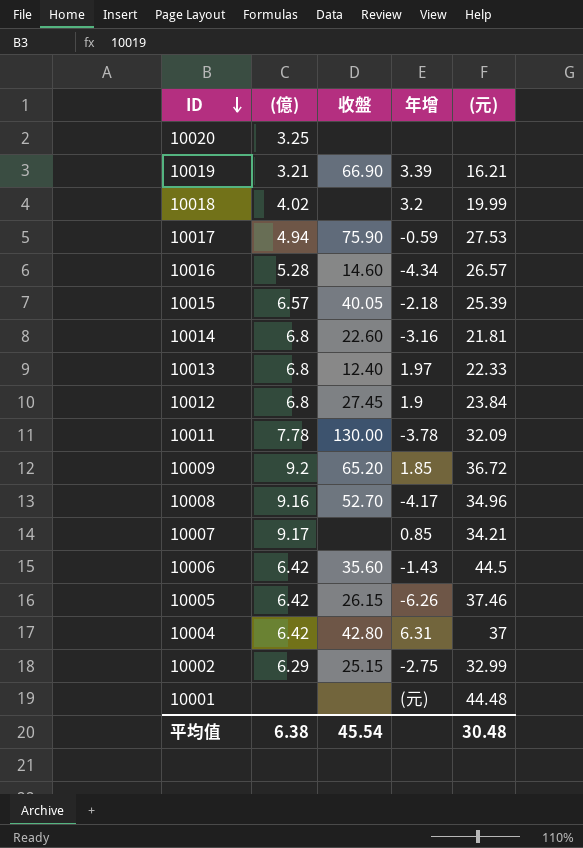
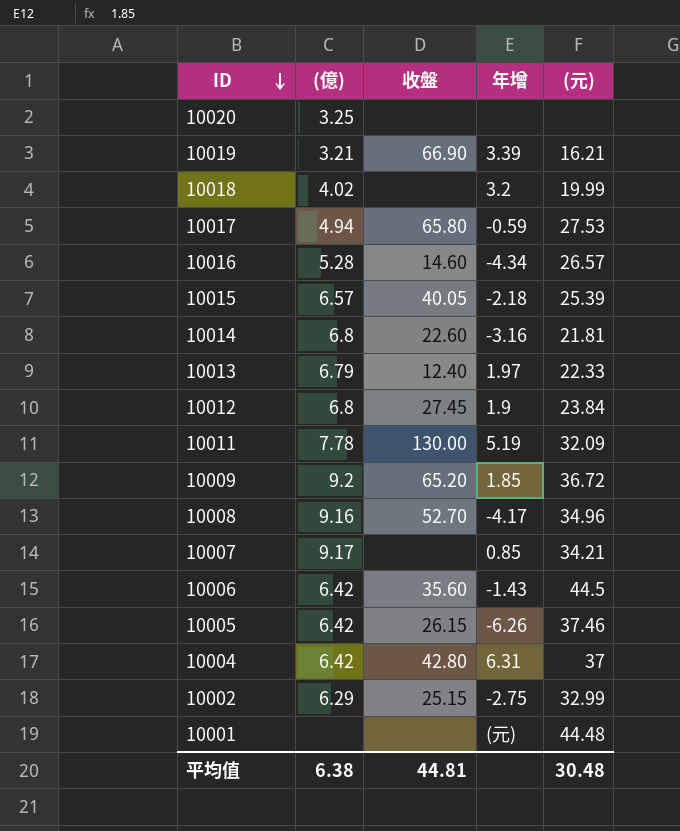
10017 | 收盤: 75.90 -> 65.80
10013 | (億): 6.8 -> 6.79
10011 | 年增: -3.78 -> 5.19
平均值 | 收盤: 45.54 -> 44.81

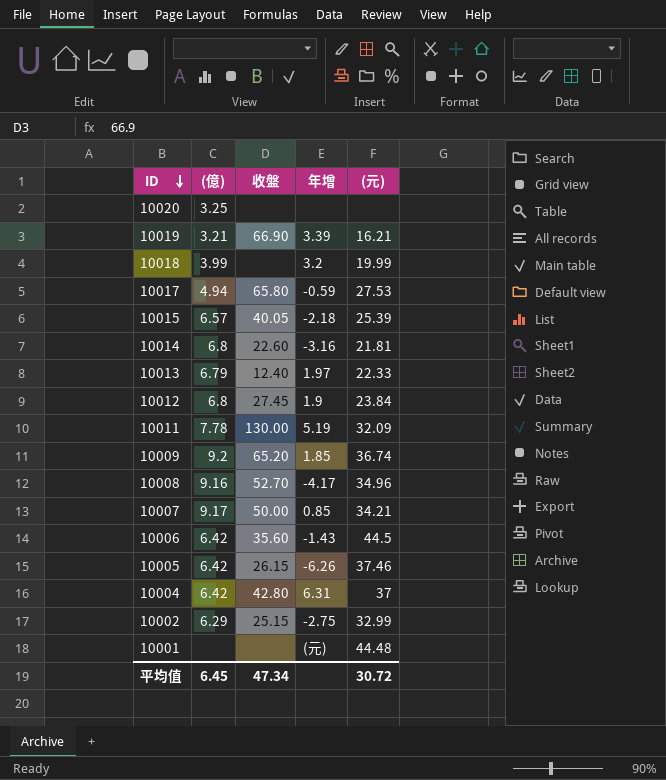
row 10016: 5.28 | 14.60 | -4.34 | 26.57 -> none
10018 | (億): 4.02 -> 3.99
10009 | (元): 36.72 -> 36.74
10007 | 收盤: none -> 50.00
平均值 | (億): 6.38 -> 6.45
平均值 | 收盤: 44.81 -> 47.34
平均值 | (元): 30.48 -> 30.72

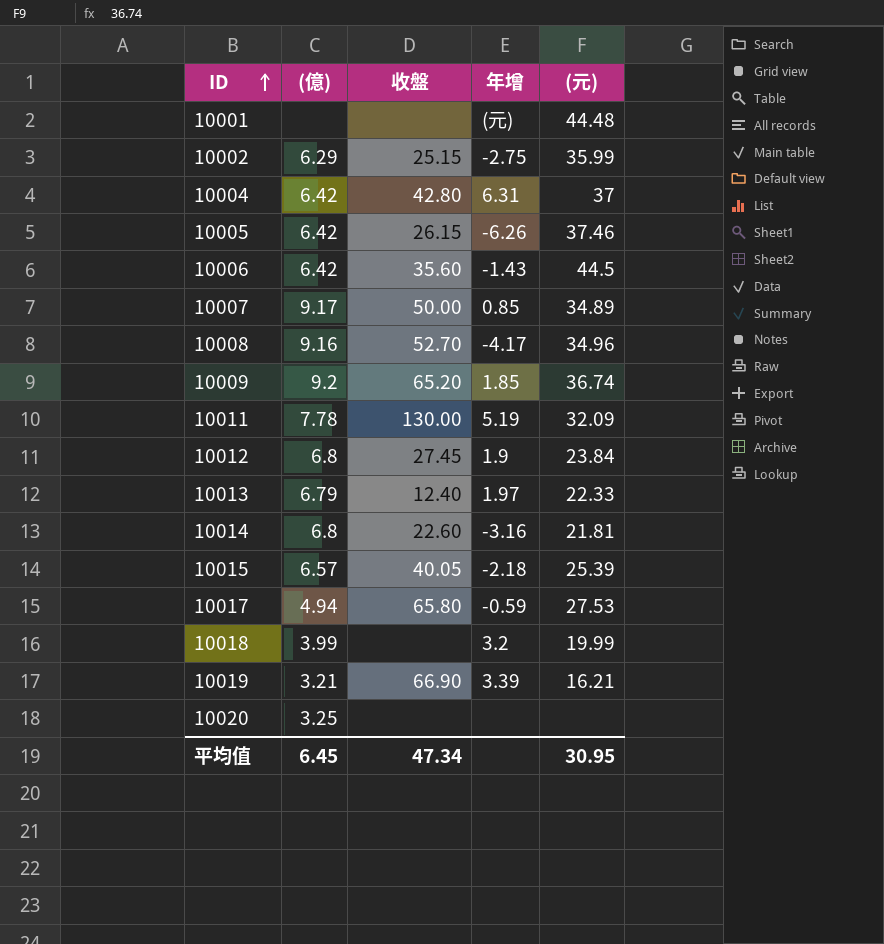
row order: ID descending -> ID ascending
10002 | (元): 32.99 -> 35.99
10007 | (元): 34.21 -> 34.89
平均值 | (元): 30.72 -> 30.95

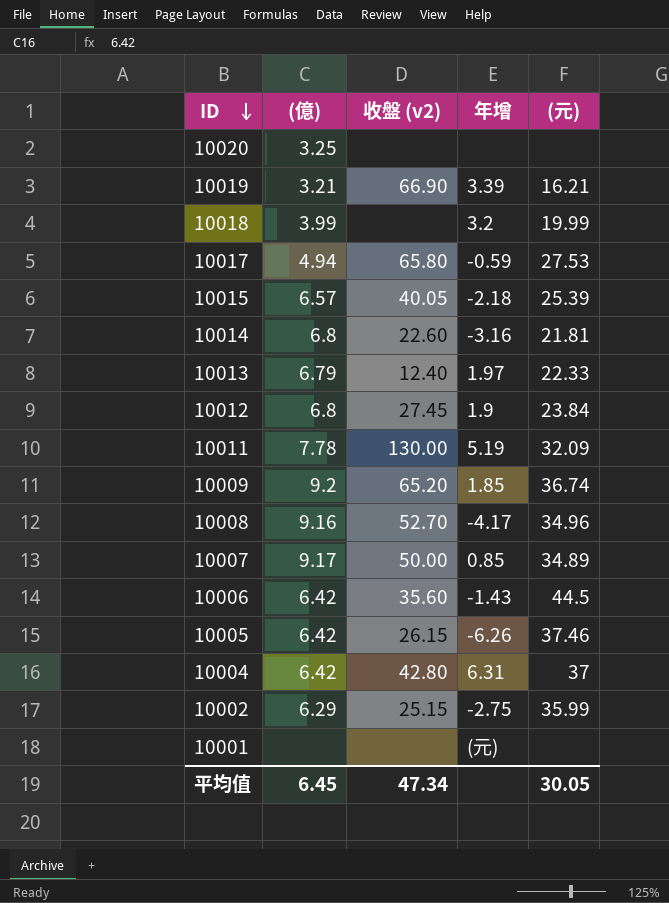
row order: ID ascending -> ID descending
column name: 收盤 -> 收盤 (v2)
10001 | (元): 44.48 -> none
平均值 | (元): 30.95 -> 30.05

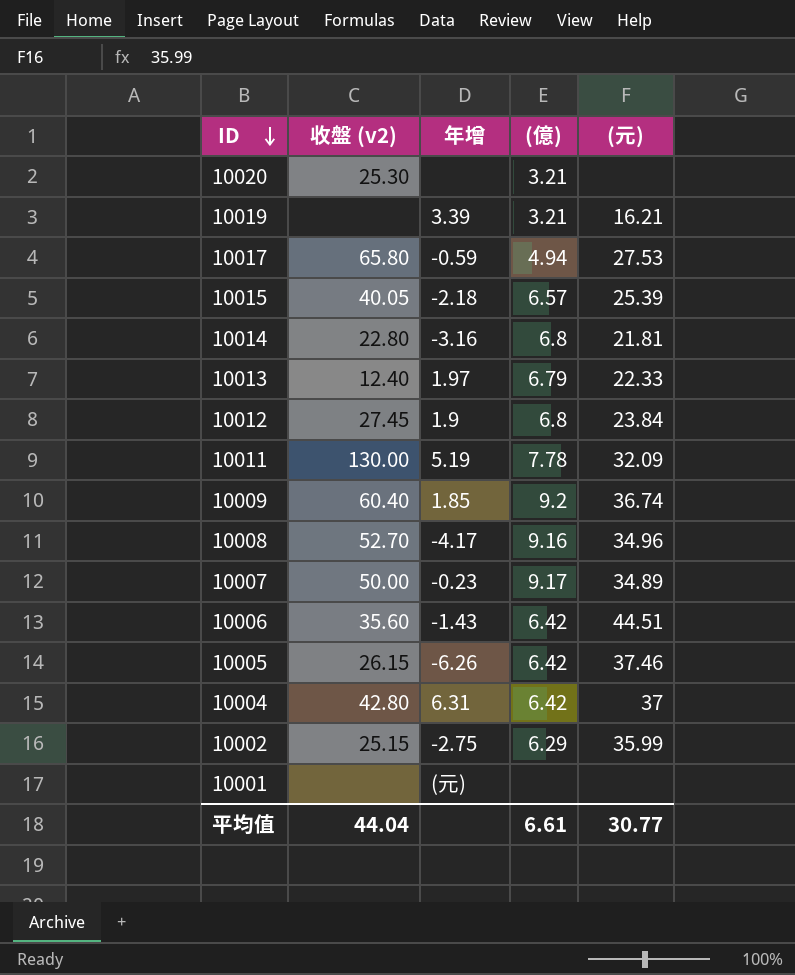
column (億) | position: 2 -> 4
row 10018: 3.99 | none | 3.2 | 19.99 -> none
10020 | 收盤 (v2): none -> 25.30
10020 | (億): 3.25 -> 3.21
10019 | 收盤 (v2): 66.90 -> none
10014 | 收盤 (v2): 22.60 -> 22.80
10009 | 收盤 (v2): 65.20 -> 60.40
10007 | 年增: 0.85 -> -0.23
10006 | (元): 44.5 -> 44.51
平均值 | 收盤 (v2): 47.34 -> 44.04
平均值 | (億): 6.45 -> 6.61
平均值 | (元): 30.05 -> 30.77

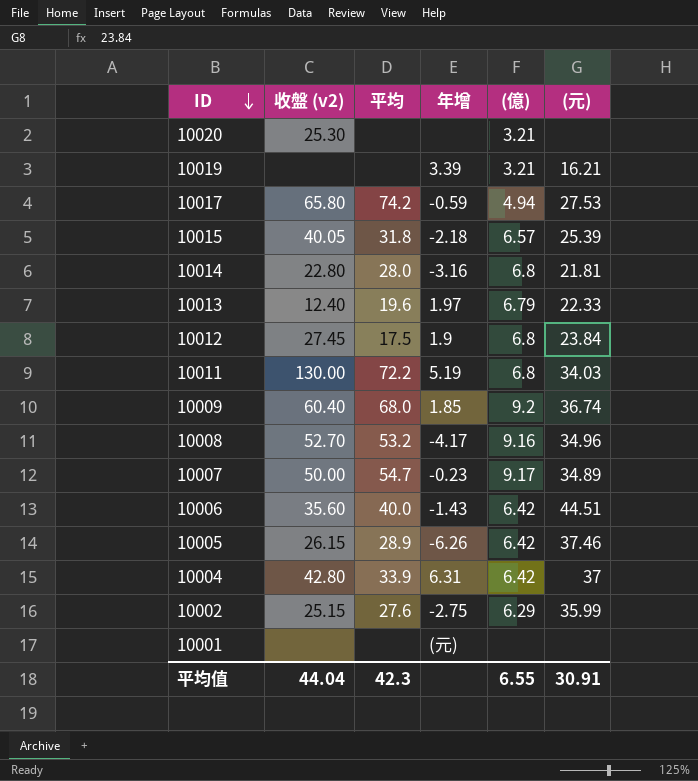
column 平均 | position: none -> 3
10011 | (億): 7.78 -> 6.8
10011 | (元): 32.09 -> 34.03
平均值 | (億): 6.61 -> 6.55
平均值 | (元): 30.77 -> 30.91

